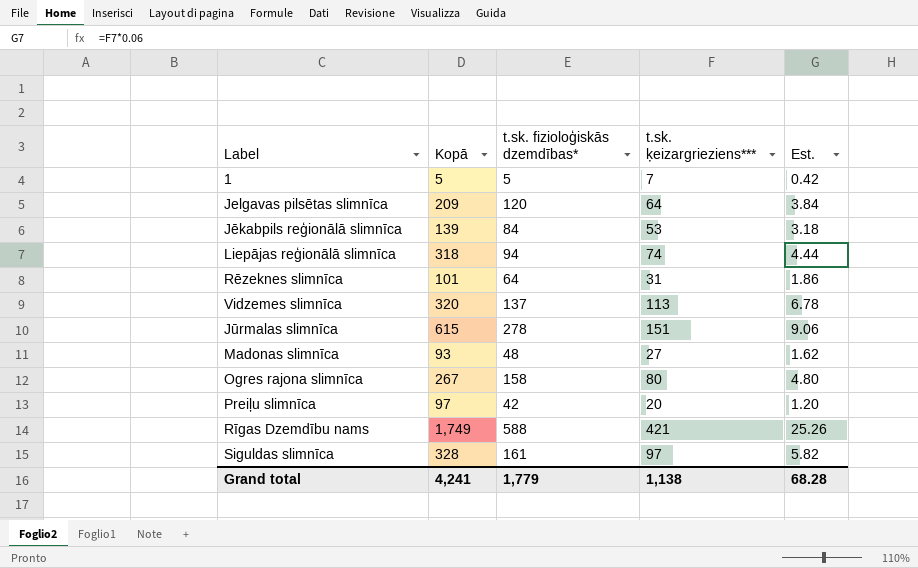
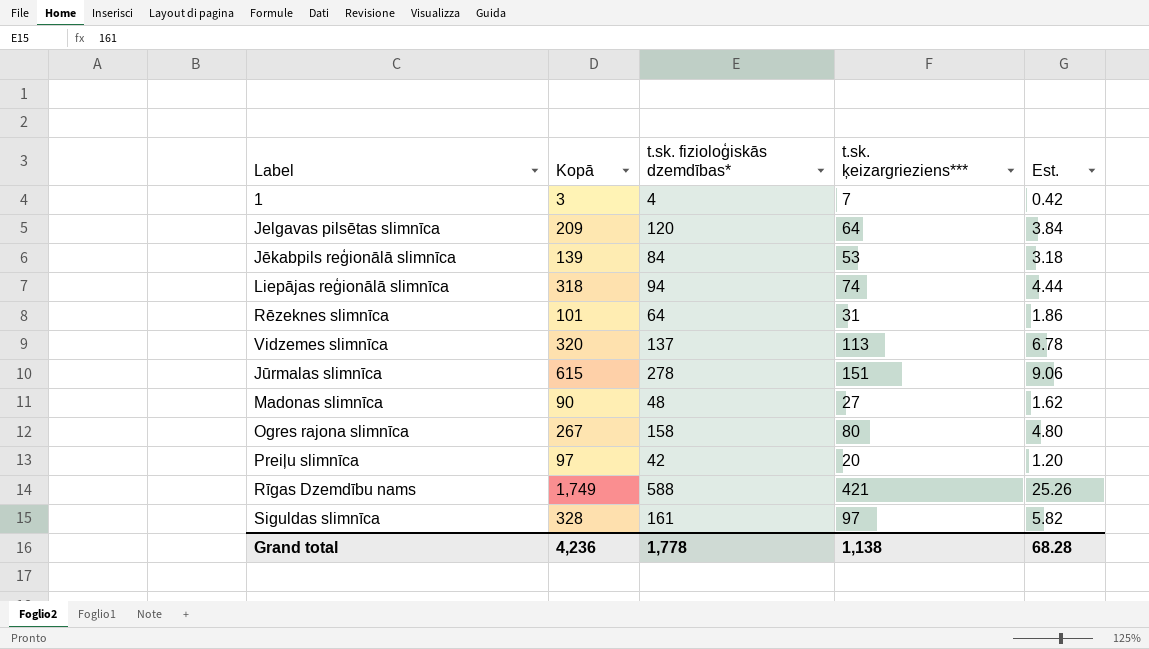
1 | Kopā: 5 -> 3
1 | t.sk. fizioloģiskās dzemdības*: 5 -> 4
Madonas slimnīca | Kopā: 93 -> 90
Grand total | Kopā: 4,241 -> 4,236
Grand total | t.sk. fizioloģiskās dzemdības*: 1,779 -> 1,778

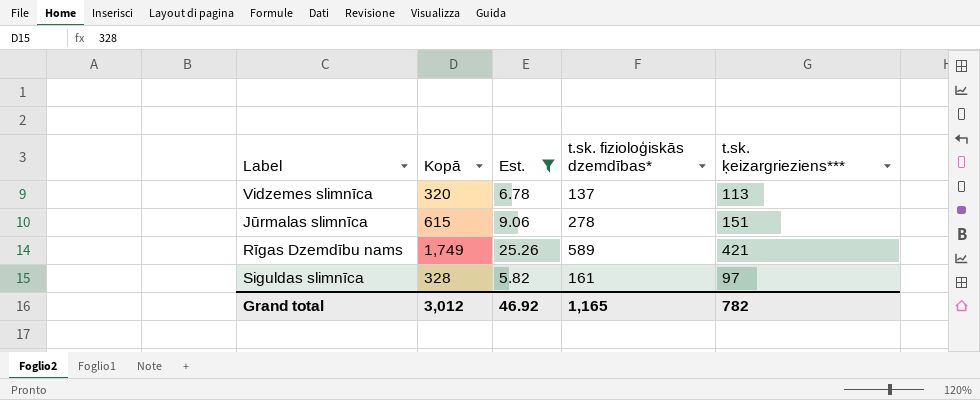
filter: none -> Est. >= 5.82
column Est. | position: 5 -> 3
Rīgas Dzemdību nams | t.sk. fizioloģiskās dzemdības*: 588 -> 589
Grand total | Kopā: 4,236 -> 3,012
Grand total | Est.: 68.28 -> 46.92
Grand total | t.sk. fizioloģiskās dzemdības*: 1,778 -> 1,165
Grand total | t.sk. ķeizargrieziens***: 1,138 -> 782

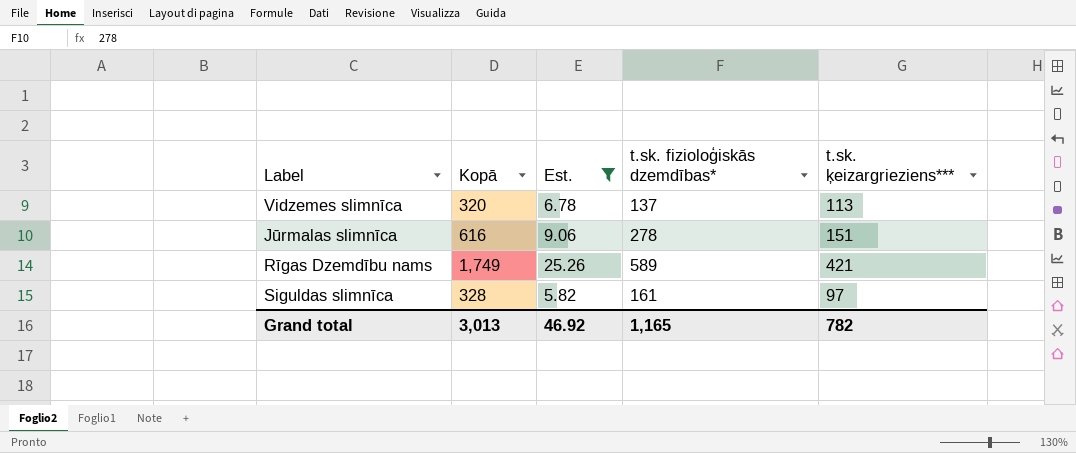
Jūrmalas slimnīca | Kopā: 615 -> 616
Grand total | Kopā: 3,012 -> 3,013

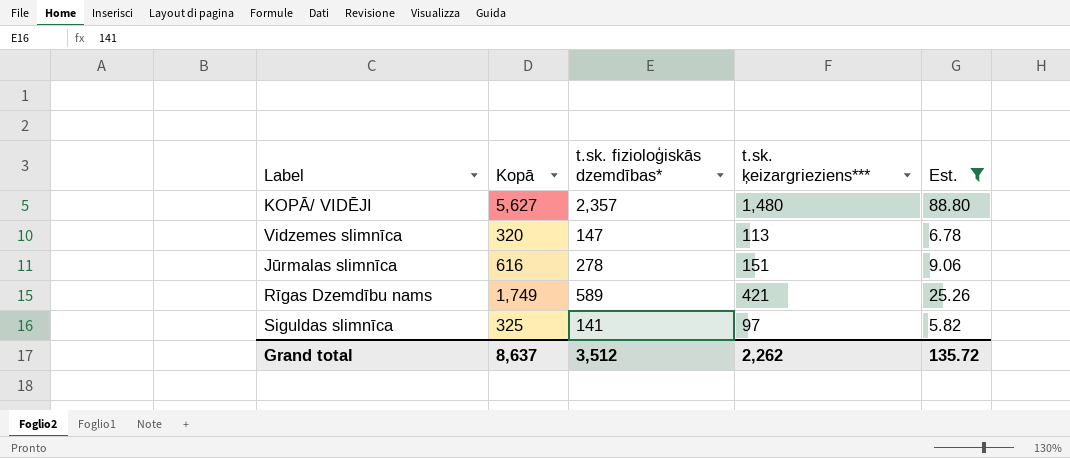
column Est. | position: 3 -> 5
row KOPĀ/ VIDĒJI: none -> 5,627 | 2,357 | 1,480 | 88.80
Vidzemes slimnīca | t.sk. fizioloģiskās dzemdības*: 137 -> 147
Siguldas slimnīca | Kopā: 328 -> 325
Siguldas slimnīca | t.sk. fizioloģiskās dzemdības*: 161 -> 141
Grand total | Kopā: 3,013 -> 8,637
Grand total | t.sk. fizioloģiskās dzemdības*: 1,165 -> 3,512
Grand total | t.sk. ķeizargrieziens***: 782 -> 2,262
Grand total | Est.: 46.92 -> 135.72

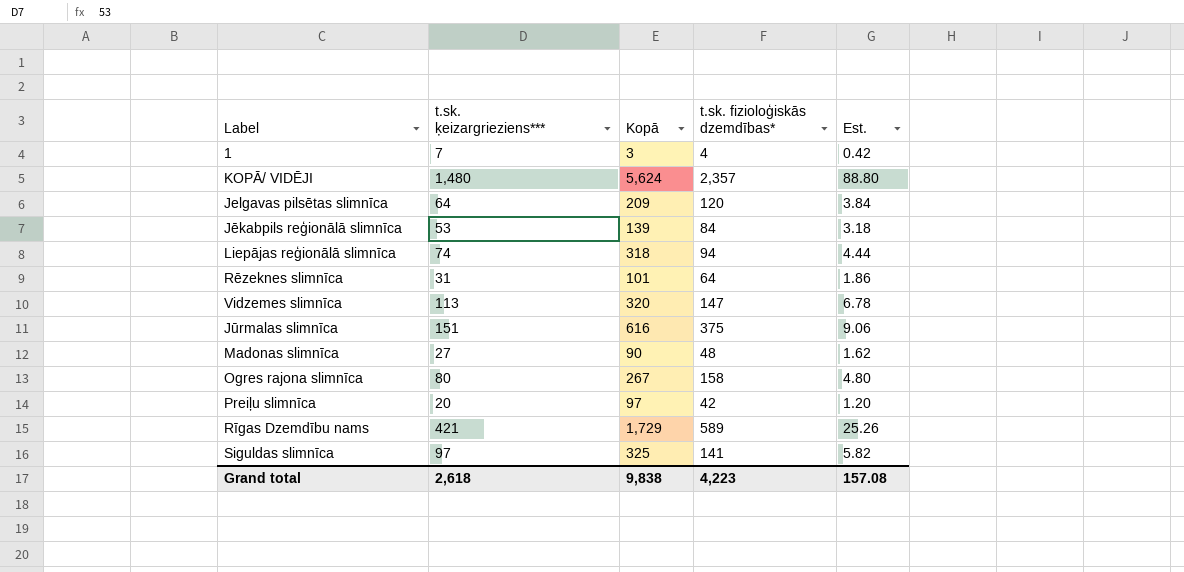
filter: Est. >= 5.82 -> none
column t.sk. ķeizargrieziens*** | position: 4 -> 2
KOPĀ/ VIDĒJI | Kopā: 5,627 -> 5,624
Jūrmalas slimnīca | t.sk. fizioloģiskās dzemdības*: 278 -> 375
Rīgas Dzemdību nams | Kopā: 1,749 -> 1,729
Grand total | t.sk. ķeizargrieziens***: 2,262 -> 2,618
Grand total | Kopā: 8,637 -> 9,838
Grand total | t.sk. fizioloģiskās dzemdības*: 3,512 -> 4,223
Grand total | Est.: 135.72 -> 157.08

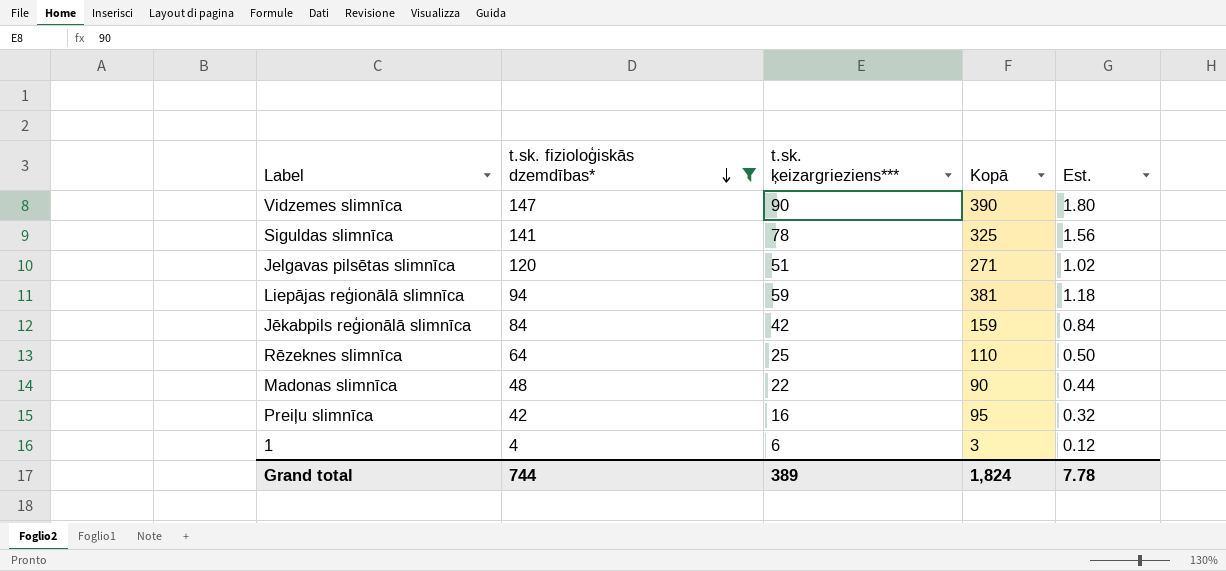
filter: none -> t.sk. fizioloģiskās dzemdības* <= 147
row order: none -> t.sk. fizioloģiskās dzemdības* descending
column t.sk. fizioloģiskās dzemdības* | position: 4 -> 2
column Est. | formula: [t.sk. ķeizargrieziens***] * 0.06 -> [t.sk. ķeizargrieziens***] * 0.02
Vidzemes slimnīca | t.sk. ķeizargrieziens***: 113 -> 90
Vidzemes slimnīca | Kopā: 320 -> 390
Siguldas slimnīca | t.sk. ķeizargrieziens***: 97 -> 78
Jelgavas pilsētas slimnīca | t.sk. ķeizargrieziens***: 64 -> 51
Jelgavas pilsētas slimnīca | Kopā: 209 -> 271
Liepājas reģionālā slimnīca | t.sk. ķeizargrieziens***: 74 -> 59
Liepājas reģionālā slimnīca | Kopā: 318 -> 381
Jēkabpils reģionālā slimnīca | t.sk. ķeizargrieziens***: 53 -> 42
Jēkabpils reģionālā slimnīca | Kopā: 139 -> 159
Rēzeknes slimnīca | t.sk. ķeizargrieziens***: 31 -> 25
Rēzeknes slimnīca | Kopā: 101 -> 110
Madonas slimnīca | t.sk. ķeizargrieziens***: 27 -> 22
Preiļu slimnīca | t.sk. ķeizargrieziens***: 20 -> 16
Preiļu slimnīca | Kopā: 97 -> 95
1 | t.sk. ķeizargrieziens***: 7 -> 6
Grand total | t.sk. fizioloģiskās dzemdības*: 4,223 -> 744
Grand total | t.sk. ķeizargrieziens***: 2,618 -> 389
Grand total | Kopā: 9,838 -> 1,824
Grand total | Est.: 157.08 -> 7.78

